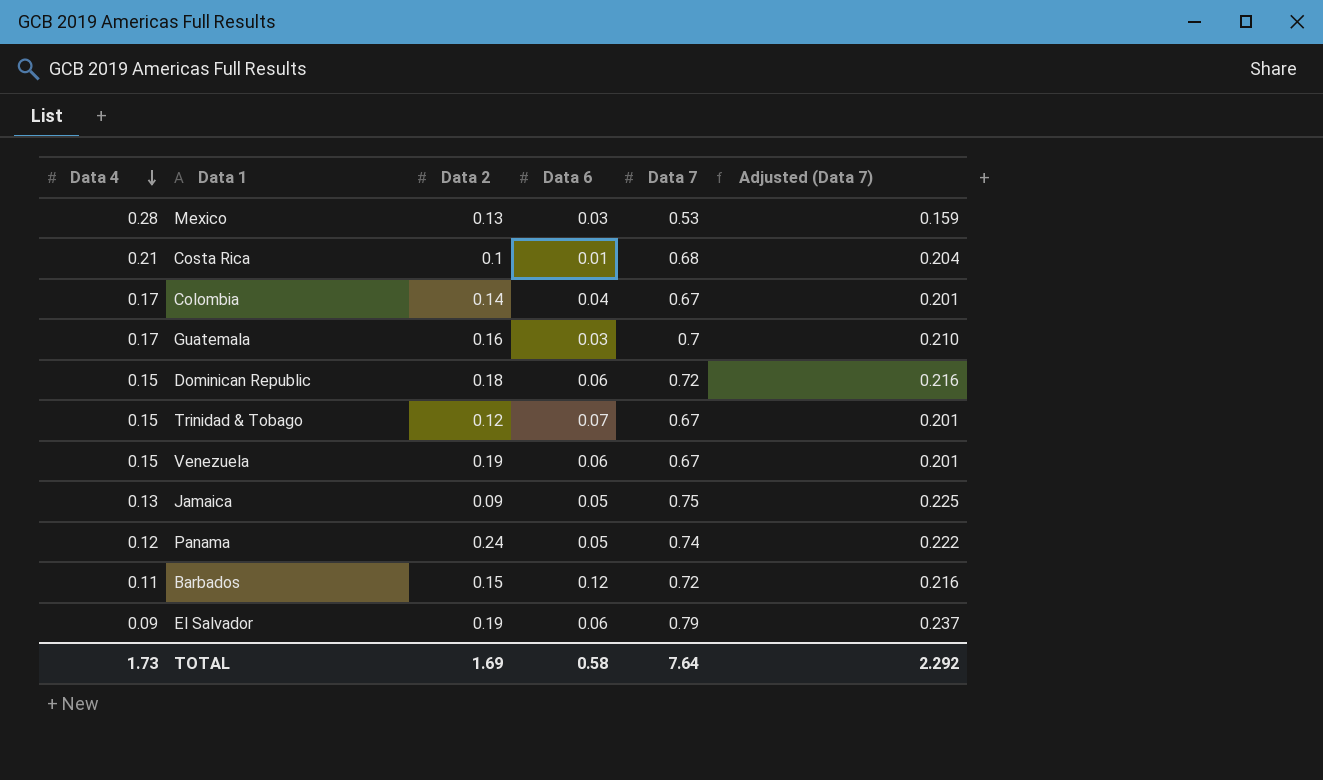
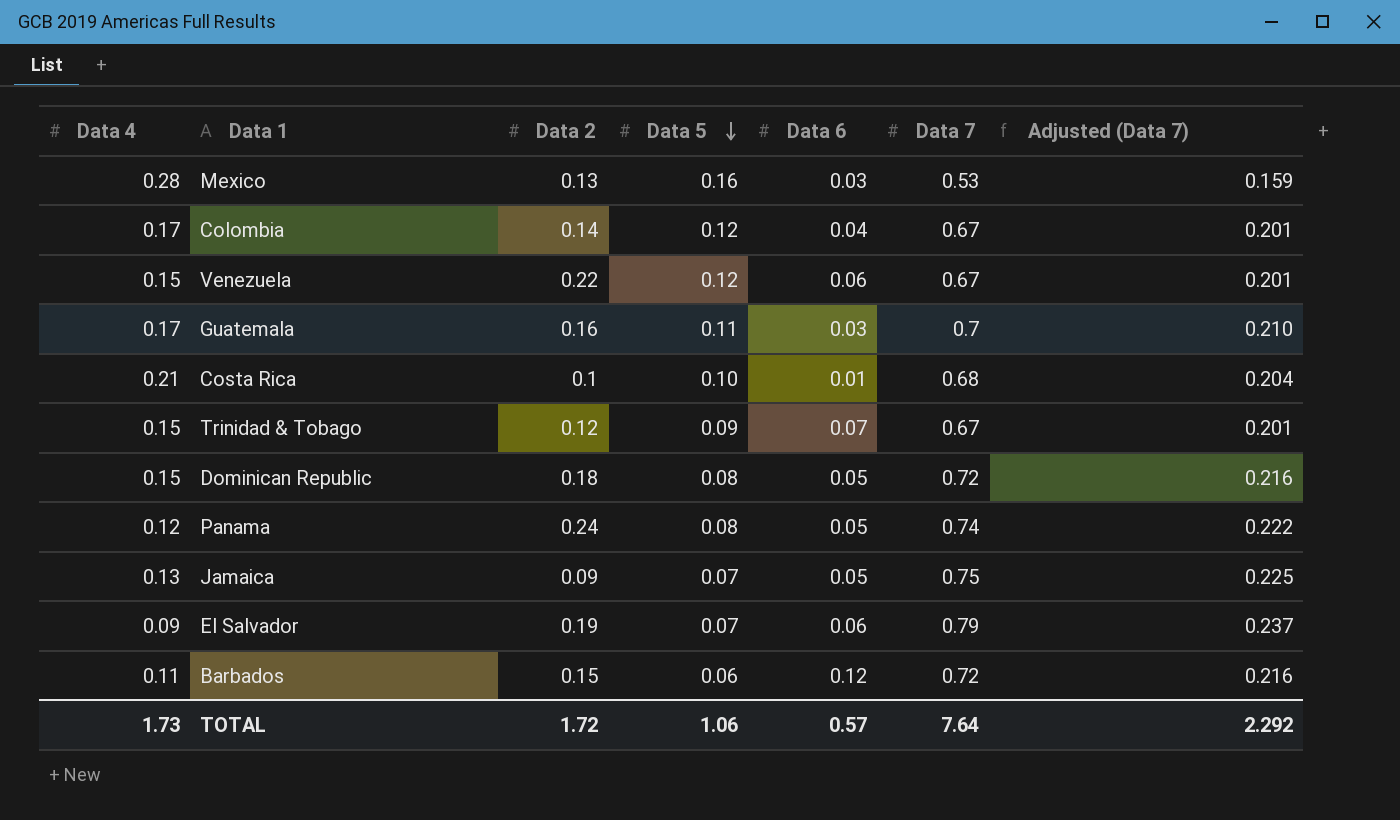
row order: Data 4 descending -> Data 5 descending
column Data 5 | position: none -> 4
Venezuela | Data 2: 0.19 -> 0.22
Dominican Republic | Data 6: 0.06 -> 0.05
TOTAL | Data 2: 1.69 -> 1.72
TOTAL | Data 6: 0.58 -> 0.57

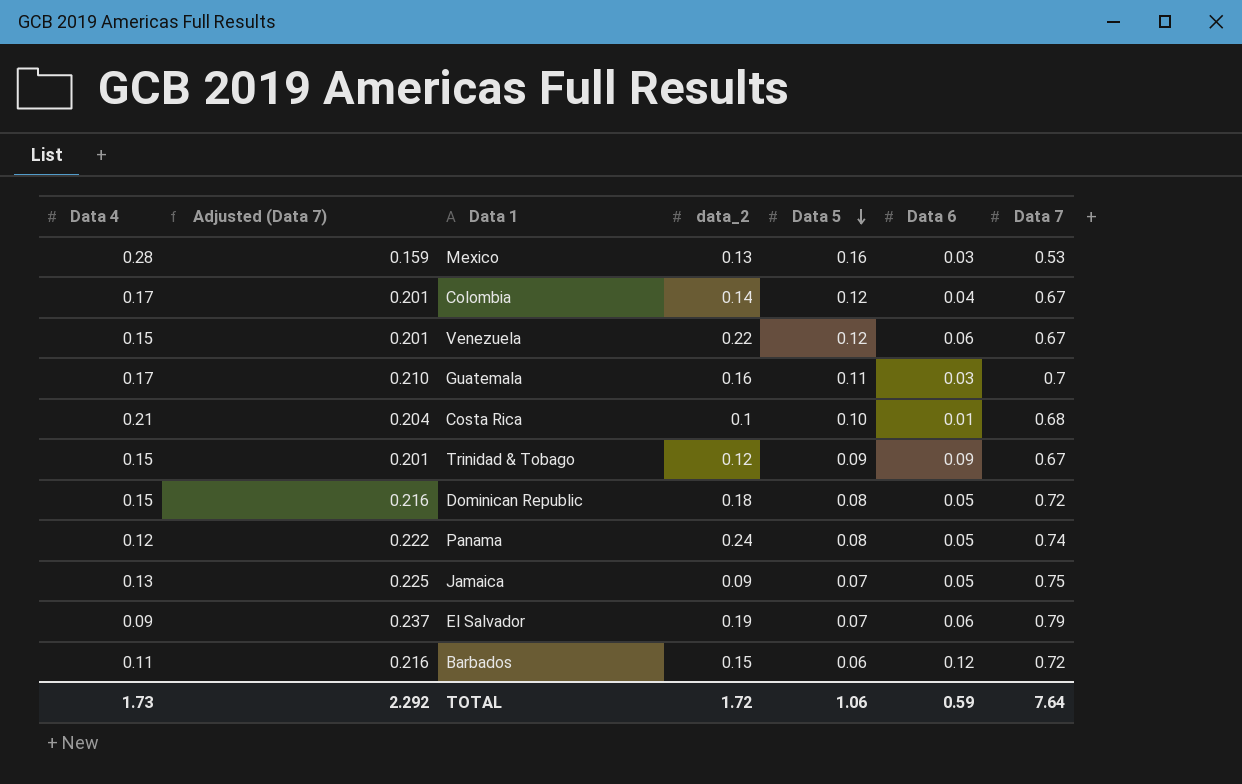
column Adjusted (Data 7) | position: 7 -> 2
column name: Data 2 -> data_2
Trinidad & Tobago | Data 6: 0.07 -> 0.09
TOTAL | Data 6: 0.57 -> 0.59

